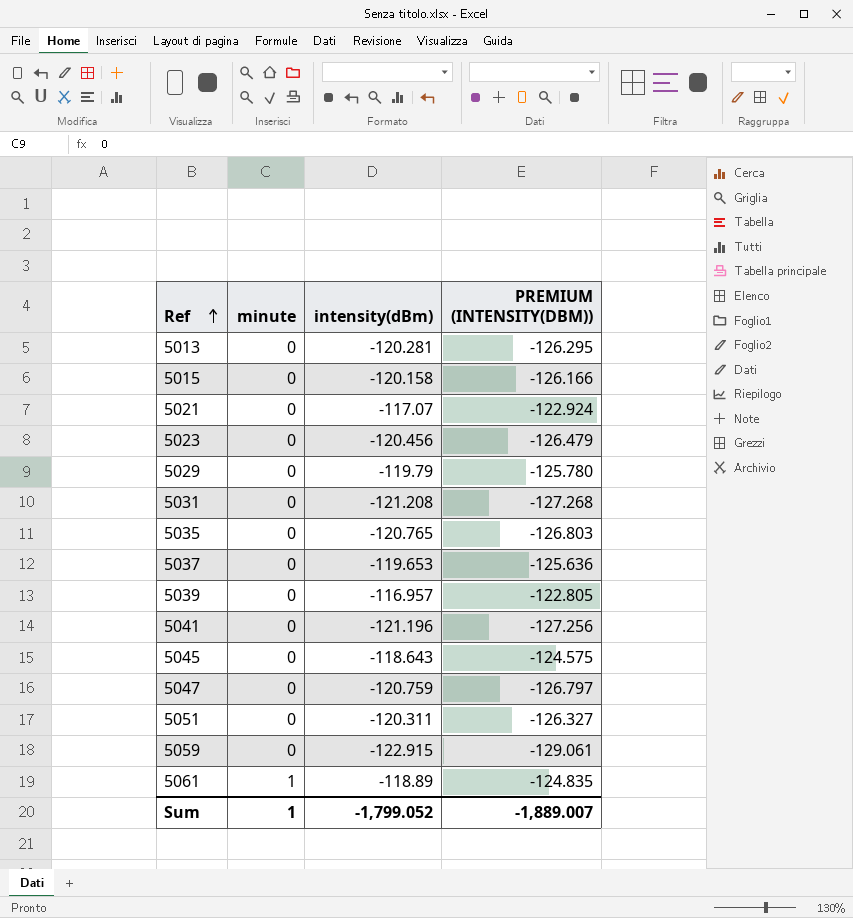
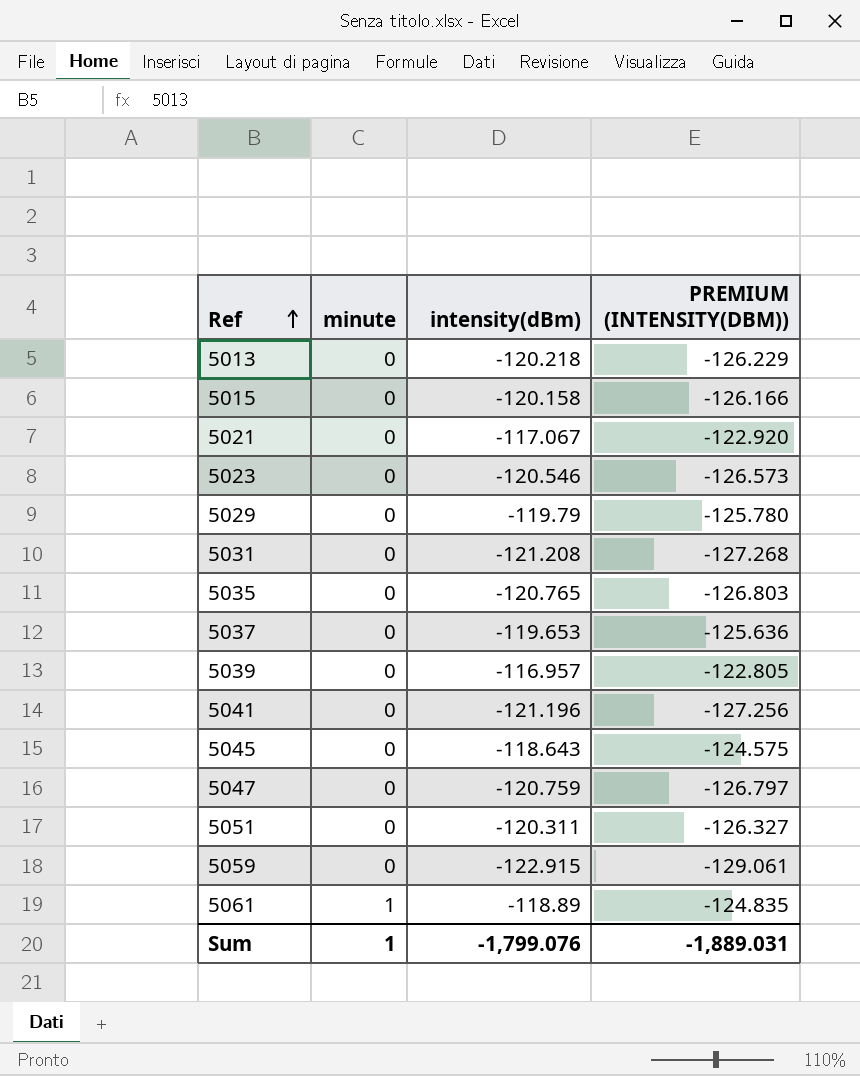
5013 | intensity(dBm): -120.281 -> -120.218
5013 | PREMIUM (INTENSITY(DBM)): -126.295 -> -126.229
5021 | intensity(dBm): -117.07 -> -117.067
5021 | PREMIUM (INTENSITY(DBM)): -122.924 -> -122.920
5023 | intensity(dBm): -120.456 -> -120.546
5023 | PREMIUM (INTENSITY(DBM)): -126.479 -> -126.573
Sum | intensity(dBm): -1,799.052 -> -1,799.076
Sum | PREMIUM (INTENSITY(DBM)): -1,889.007 -> -1,889.031

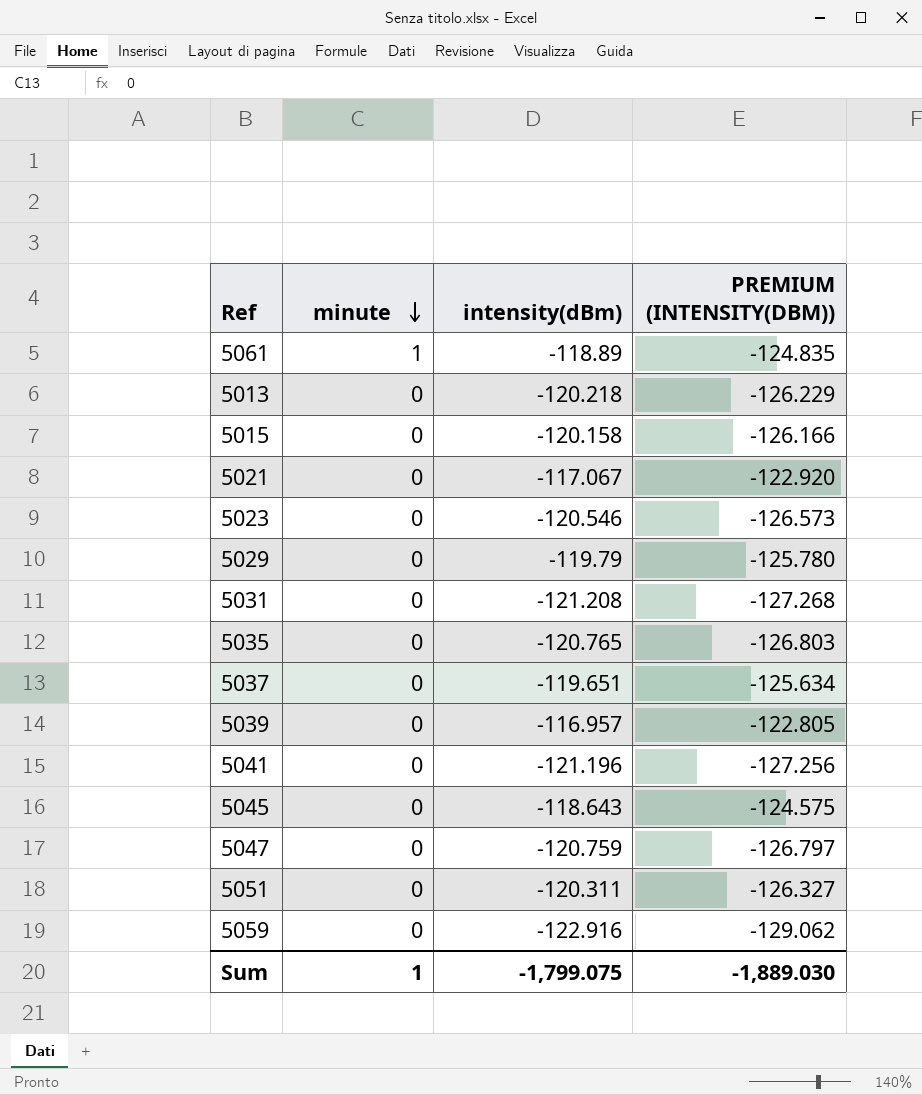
row order: Ref ascending -> minute descending
5037 | intensity(dBm): -119.653 -> -119.651
5037 | PREMIUM (INTENSITY(DBM)): -125.636 -> -125.634
5059 | intensity(dBm): -122.915 -> -122.916
5059 | PREMIUM (INTENSITY(DBM)): -129.061 -> -129.062
Sum | intensity(dBm): -1,799.076 -> -1,799.075
Sum | PREMIUM (INTENSITY(DBM)): -1,889.031 -> -1,889.030

